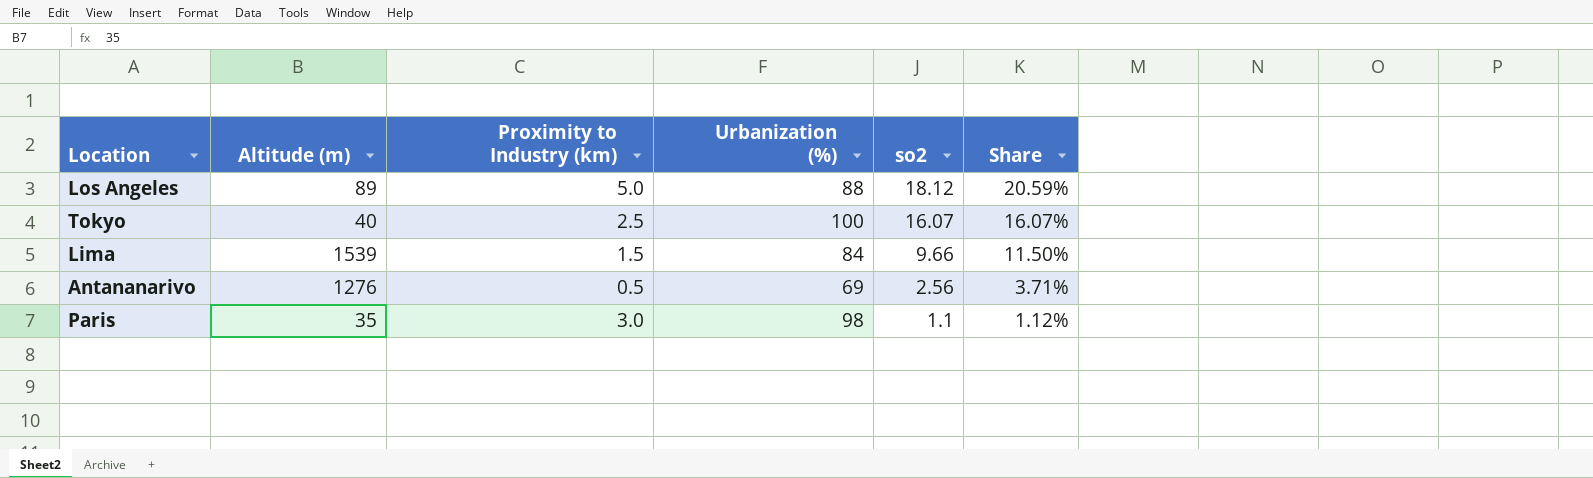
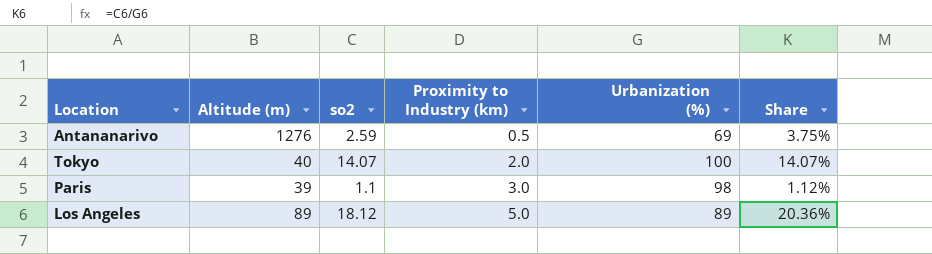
row order: so2 descending -> Proximity to Industry (km) ascending
column so2 | position: 5 -> 3
row Lima: 1539 | 1.5 | 84 | 9.66 | 11.50% -> none
Antananarivo | so2: 2.56 -> 2.59
Antananarivo | Share: 3.71% -> 3.75%
Tokyo | so2: 16.07 -> 14.07
Tokyo | Proximity to Industry (km): 2.5 -> 2.0
Tokyo | Share: 16.07% -> 14.07%
Paris | Altitude (m): 35 -> 39
Los Angeles | Urbanization (%): 88 -> 89
Los Angeles | Share: 20.59% -> 20.36%

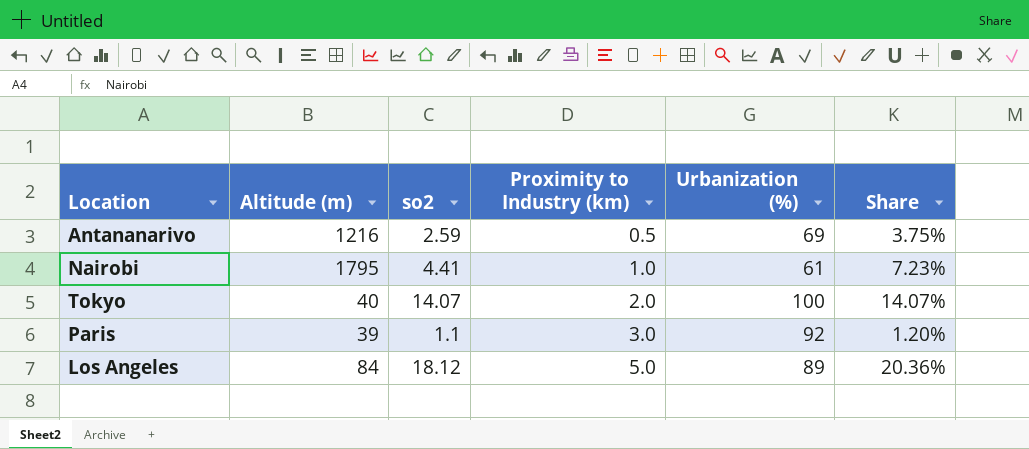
Antananarivo | Altitude (m): 1276 -> 1216
row Nairobi: none -> 1795 | 4.41 | 1.0 | 61 | 7.23%
Paris | Urbanization (%): 98 -> 92
Paris | Share: 1.12% -> 1.20%
Los Angeles | Altitude (m): 89 -> 84

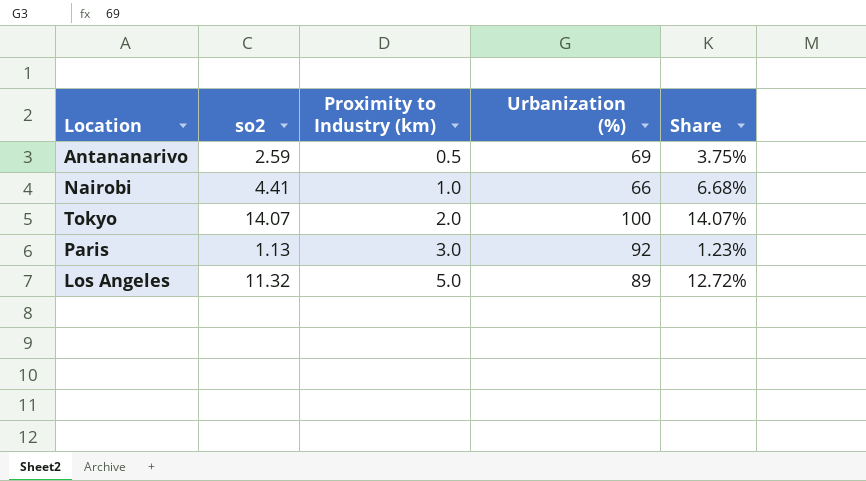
column Altitude (m) | position: 2 -> none
Nairobi | Urbanization (%): 61 -> 66
Nairobi | Share: 7.23% -> 6.68%
Paris | so2: 1.1 -> 1.13
Paris | Share: 1.20% -> 1.23%
Los Angeles | so2: 18.12 -> 11.32
Los Angeles | Share: 20.36% -> 12.72%

